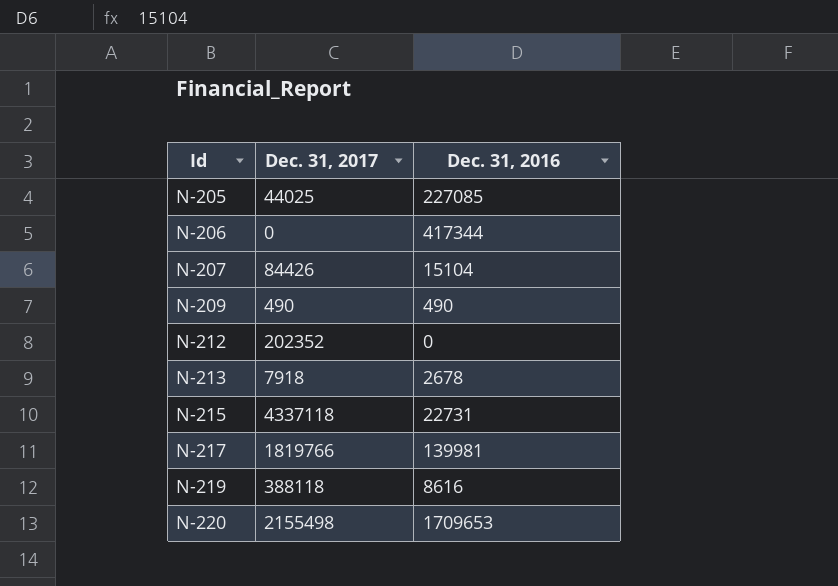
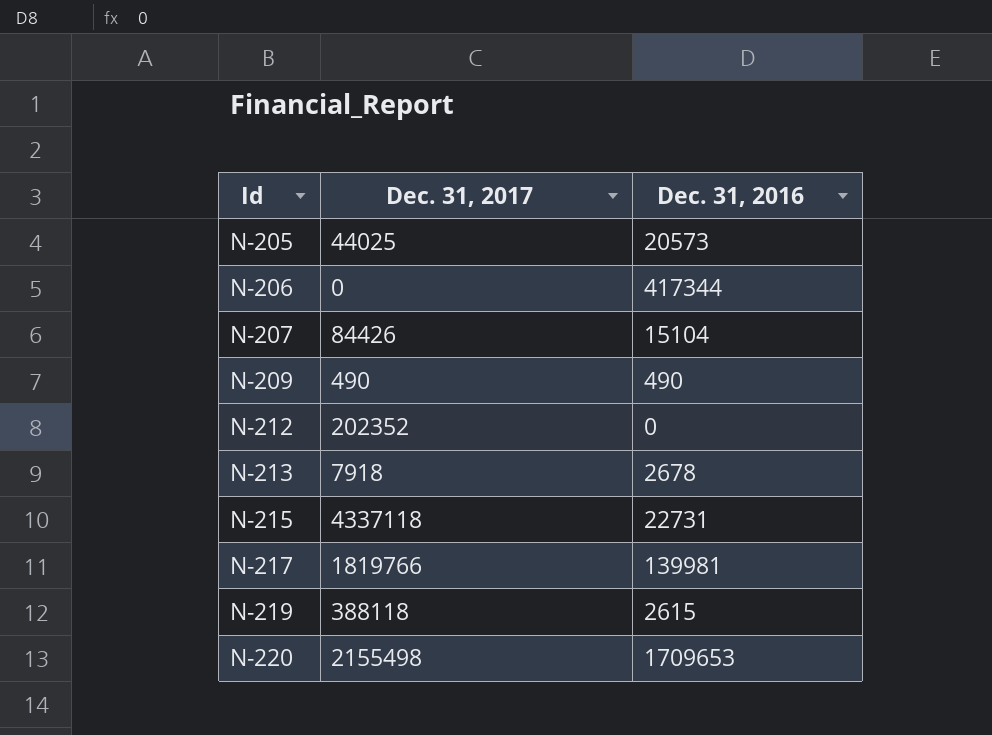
N-205 | Dec. 31, 2016: 227085 -> 20573
N-219 | Dec. 31, 2016: 8616 -> 2615

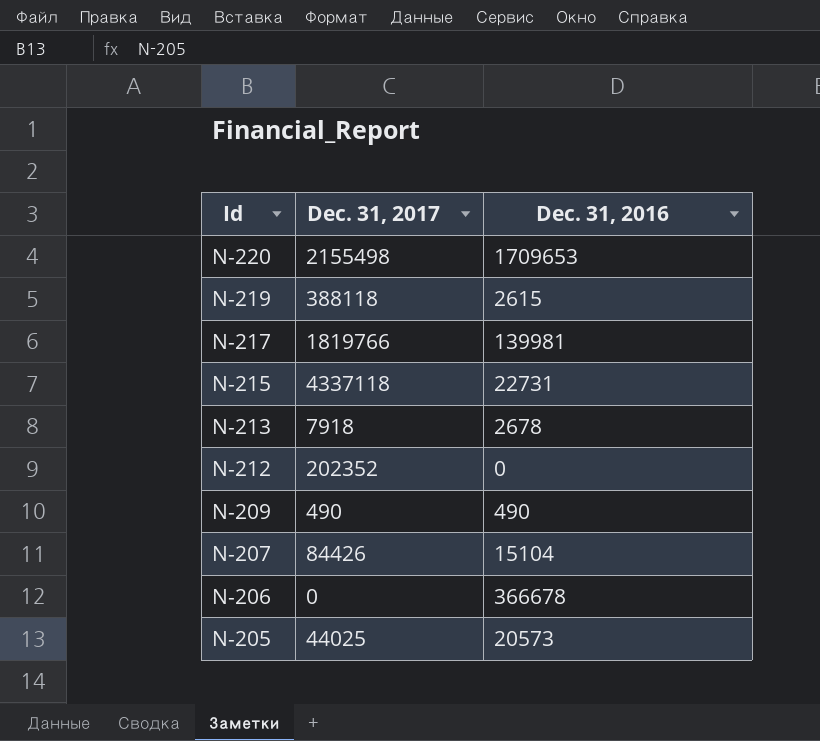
row order: Id ascending -> Id descending
N-206 | Dec. 31, 2016: 417344 -> 366678

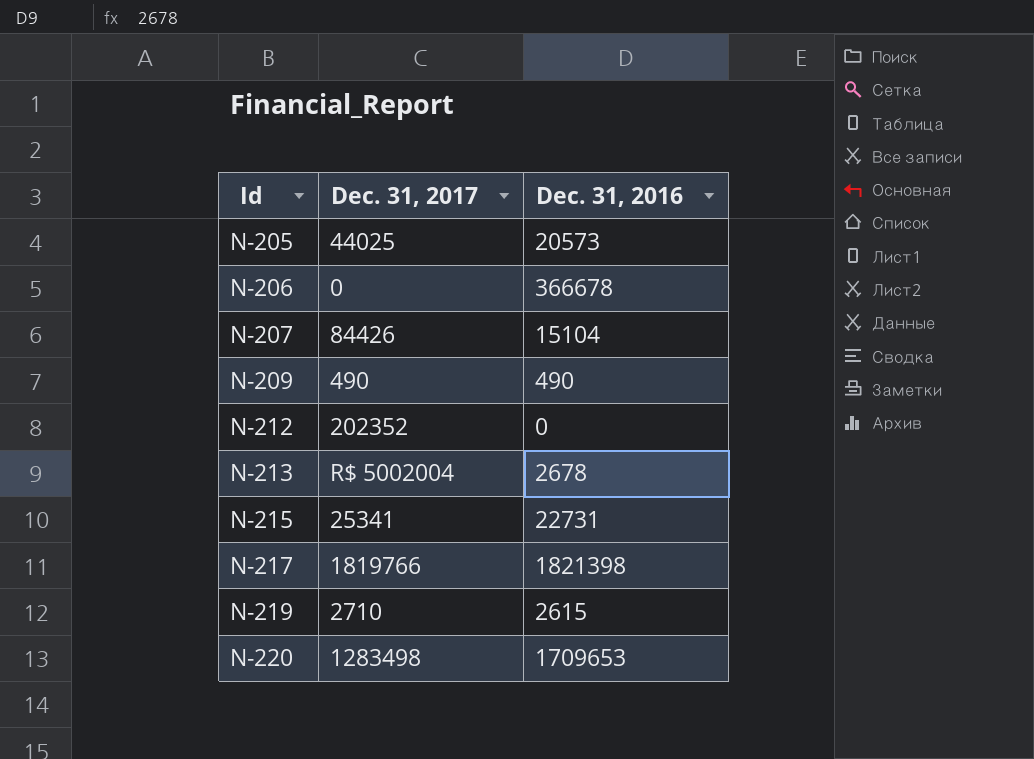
row order: Id descending -> Id ascending
N-213 | Dec. 31, 2017: 7918 -> R$ 5002004
N-215 | Dec. 31, 2017: 4337118 -> 25341
N-217 | Dec. 31, 2016: 139981 -> 1821398
N-219 | Dec. 31, 2017: 388118 -> 2710
N-220 | Dec. 31, 2017: 2155498 -> 1283498

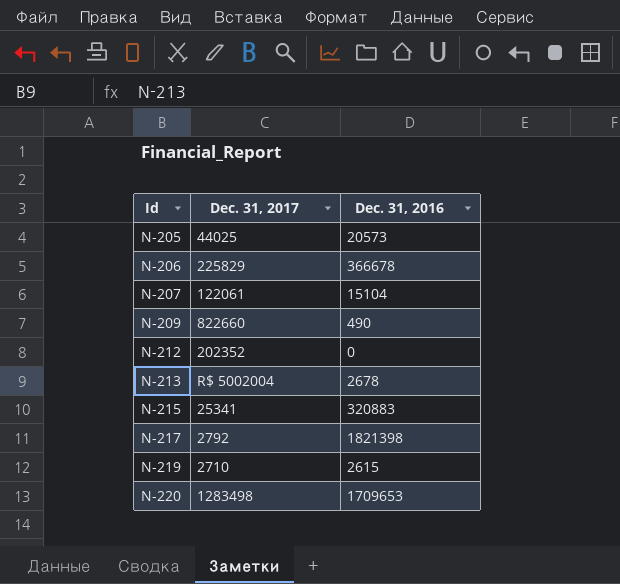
N-206 | Dec. 31, 2017: 0 -> 225829
N-207 | Dec. 31, 2017: 84426 -> 122061
N-209 | Dec. 31, 2017: 490 -> 822660
N-215 | Dec. 31, 2016: 22731 -> 320883
N-217 | Dec. 31, 2017: 1819766 -> 2792

